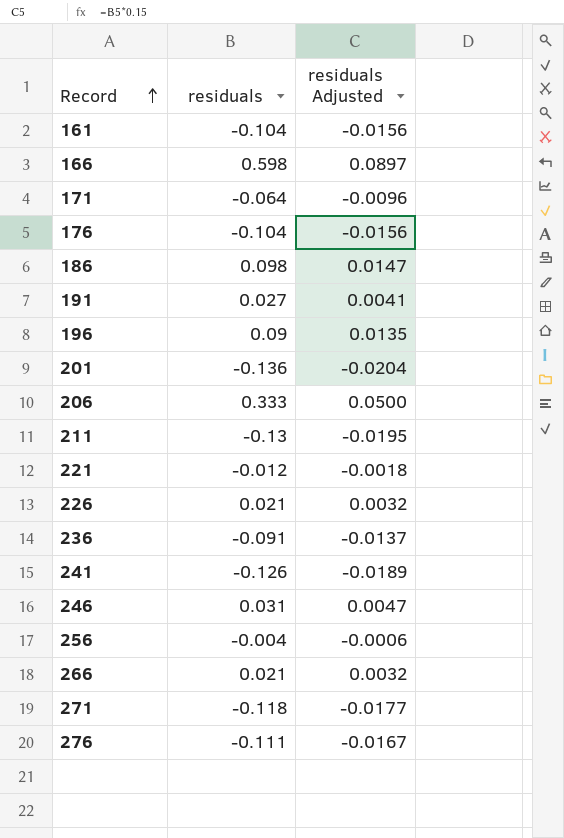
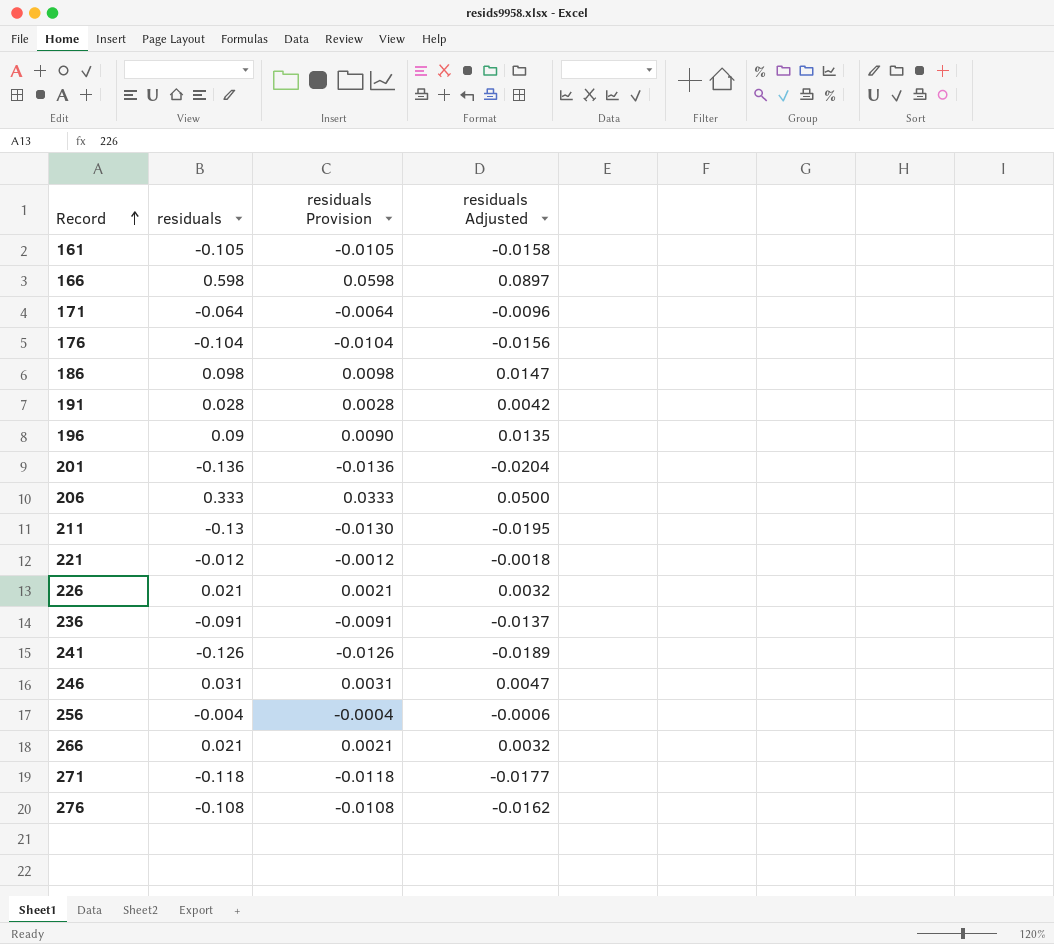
column residuals Provision | formula: none -> [residuals] * 0.1
161 | residuals: -0.104 -> -0.105
161 | residuals Adjusted: -0.0156 -> -0.0158
191 | residuals: 0.027 -> 0.028
191 | residuals Adjusted: 0.0041 -> 0.0042
276 | residuals: -0.111 -> -0.108
276 | residuals Adjusted: -0.0167 -> -0.0162

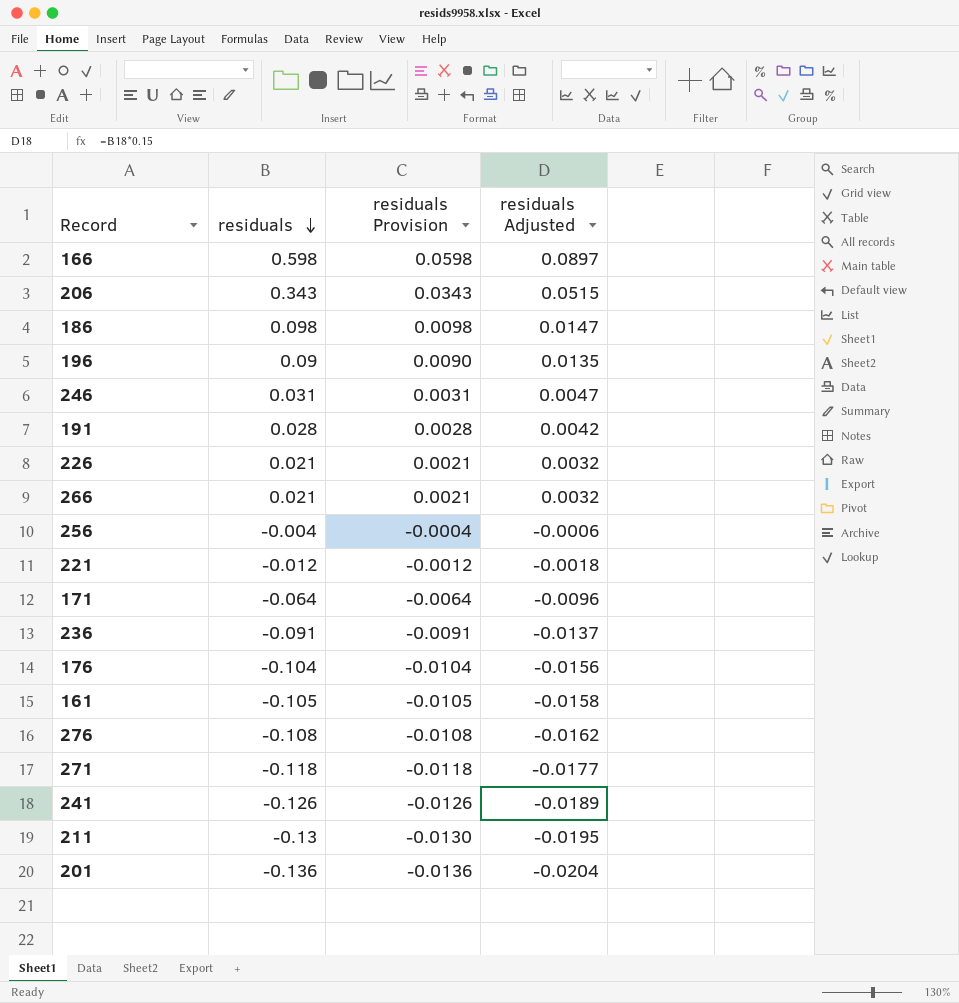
row order: Record ascending -> residuals descending
206 | residuals: 0.333 -> 0.343
206 | residuals Provision: 0.0333 -> 0.0343
206 | residuals Adjusted: 0.0500 -> 0.0515

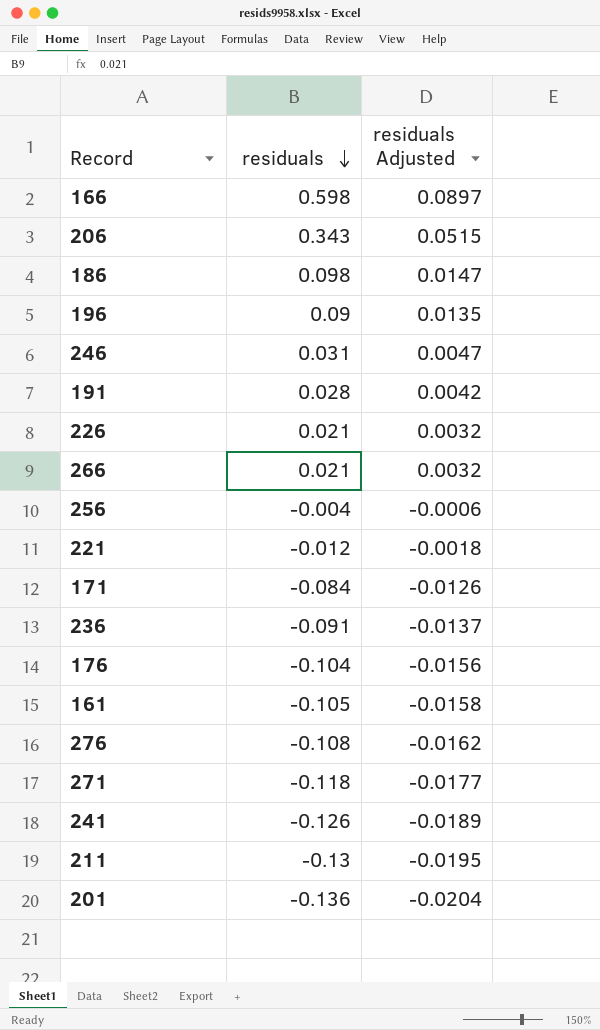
column residuals Provision | formula: [residuals] * 0.1 -> none
171 | residuals: -0.064 -> -0.084
171 | residuals Adjusted: -0.0096 -> -0.0126

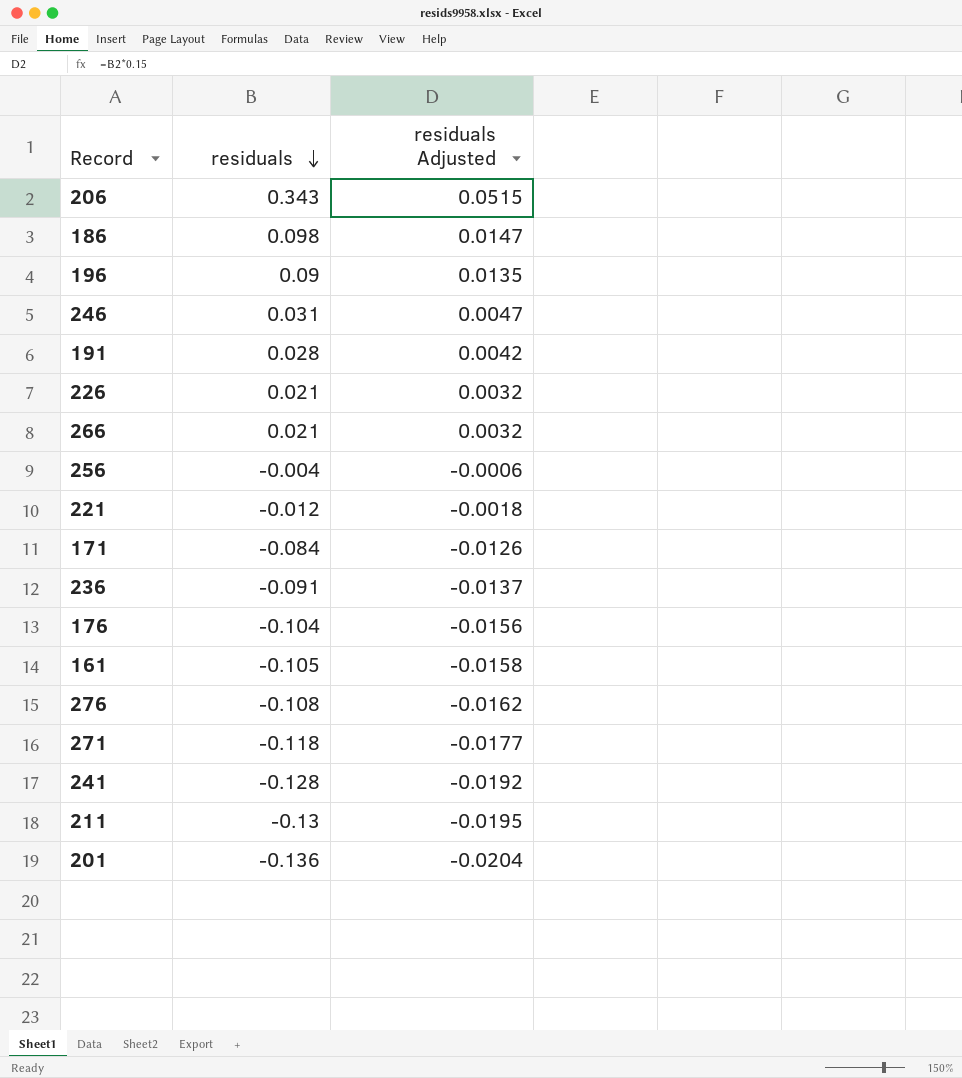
row 166: 0.598 | 0.0897 -> none
241 | residuals: -0.126 -> -0.128
241 | residuals Adjusted: -0.0189 -> -0.0192

